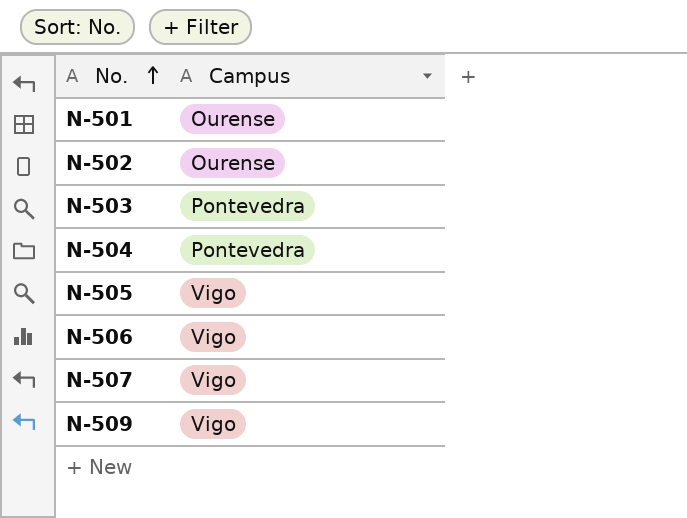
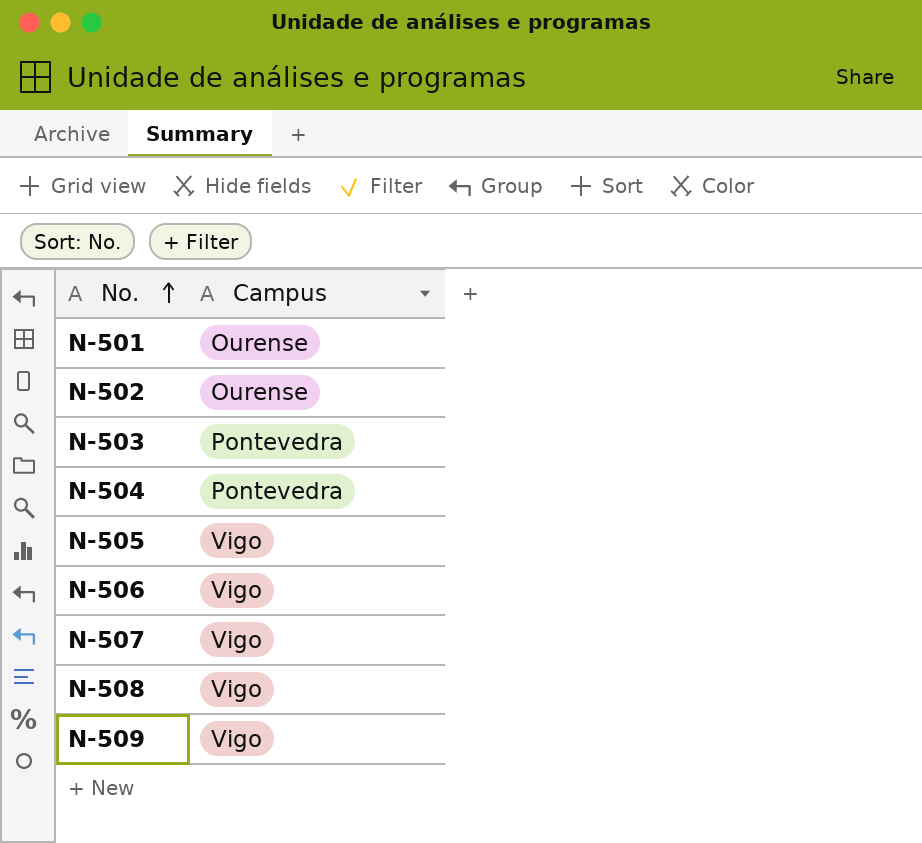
row N-508: none -> Vigo

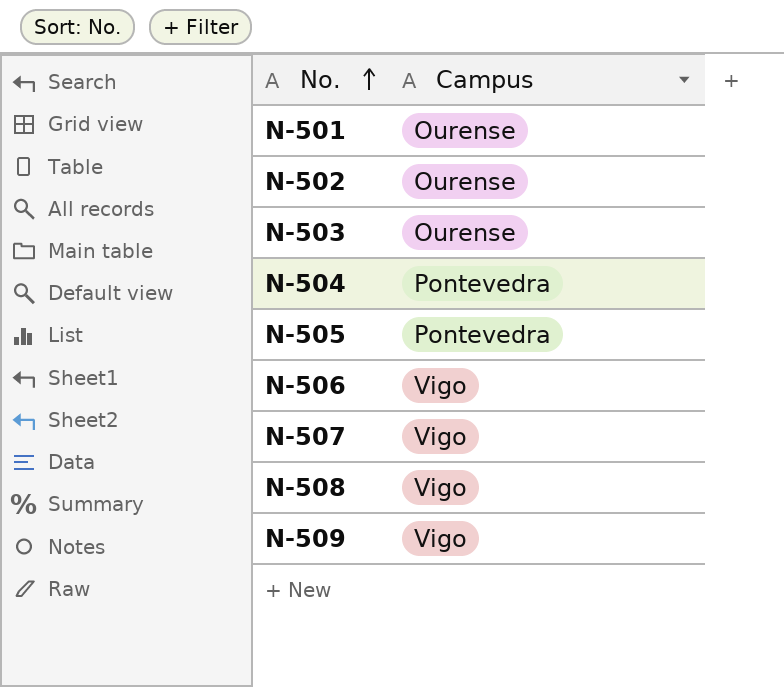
N-503 | Campus: Pontevedra -> Ourense
N-505 | Campus: Vigo -> Pontevedra

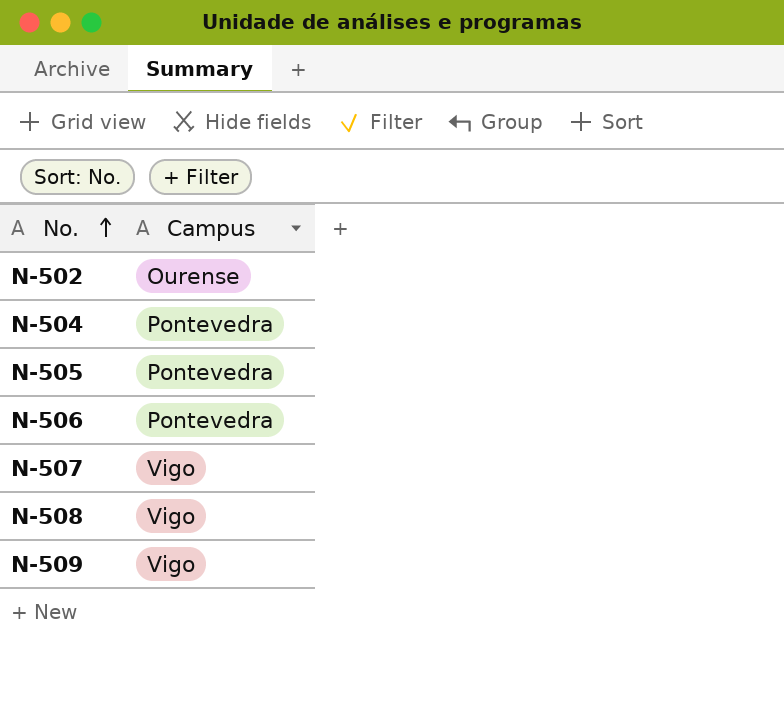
row N-501: Ourense -> none
row N-503: Ourense -> none
N-506 | Campus: Vigo -> Pontevedra

